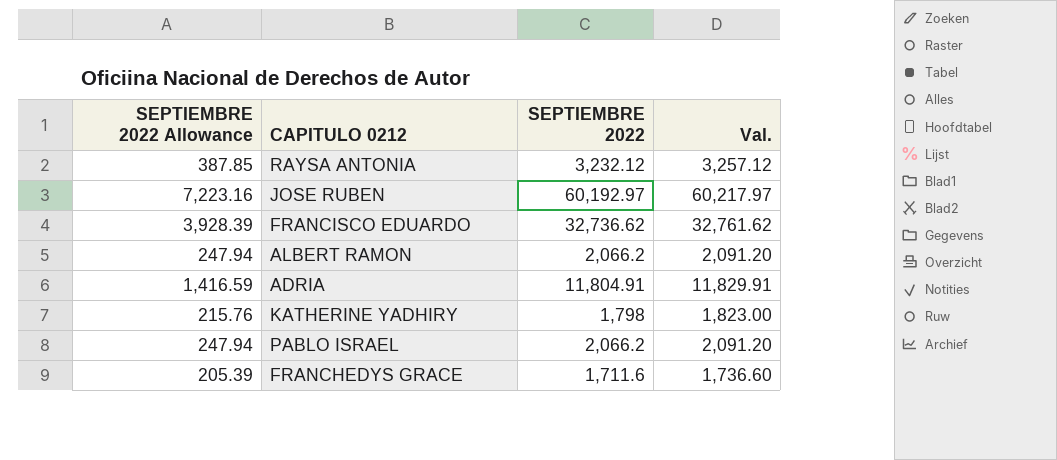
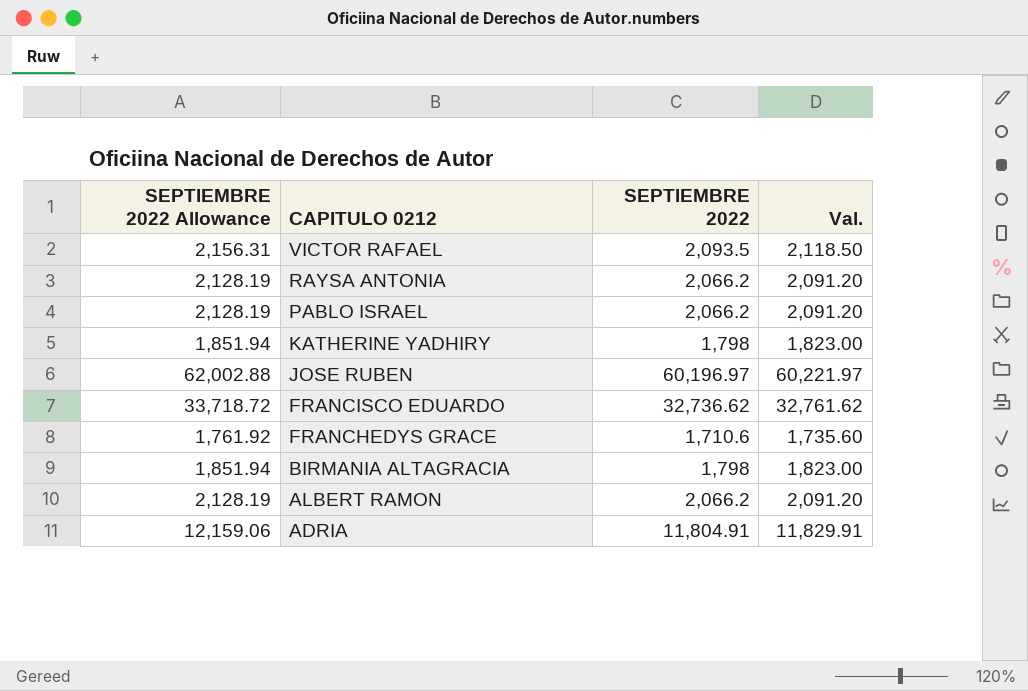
row order: none -> CAPITULO 0212 descending
column SEPTIEMBRE 2022 Allowance | formula: [SEPTIEMBRE 2022] * 0.12 -> [SEPTIEMBRE 2022] * 1.03
row VICTOR RAFAEL: none -> 2,156.31 | 2,093.5 | 2,118.50
RAYSA ANTONIA | SEPTIEMBRE 2022: 3,232.12 -> 2,066.2
RAYSA ANTONIA | Val.: 3,257.12 -> 2,091.20
JOSE RUBEN | SEPTIEMBRE 2022: 60,192.97 -> 60,196.97
JOSE RUBEN | Val.: 60,217.97 -> 60,221.97
FRANCHEDYS GRACE | SEPTIEMBRE 2022: 1,711.6 -> 1,710.6
FRANCHEDYS GRACE | Val.: 1,736.60 -> 1,735.60
row BIRMANIA ALTAGRACIA: none -> 1,851.94 | 1,798 | 1,823.00

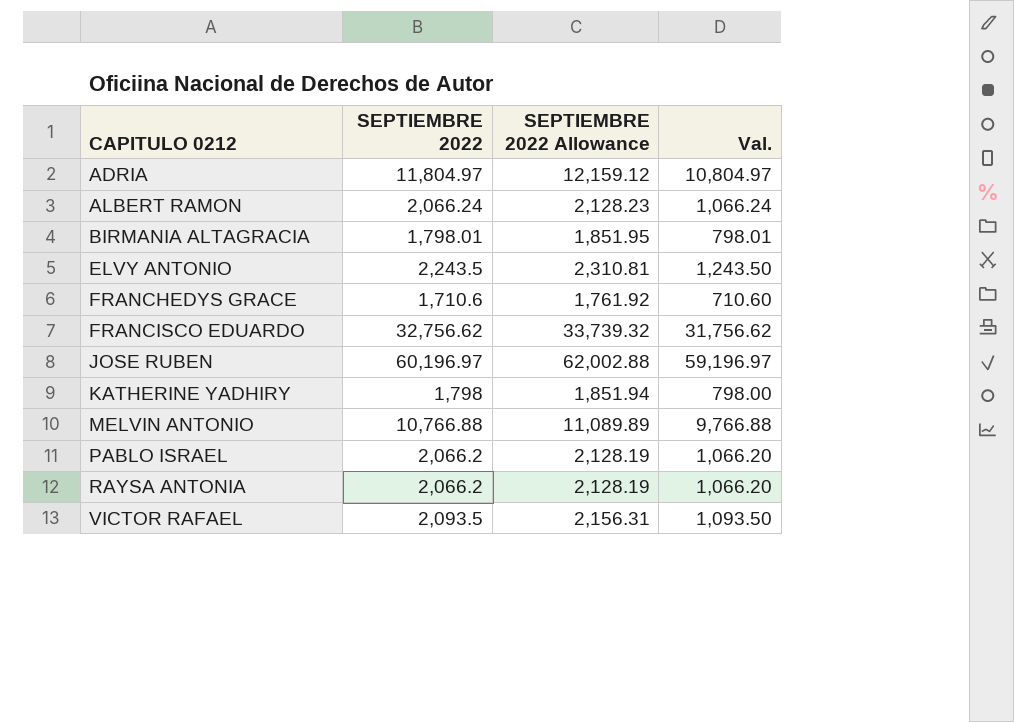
row order: CAPITULO 0212 descending -> CAPITULO 0212 ascending
column SEPTIEMBRE 2022 Allowance | position: 1 -> 3
column Val. | formula: [SEPTIEMBRE 2022] + 25 -> [SEPTIEMBRE 2022] - 1000
ADRIA | SEPTIEMBRE 2022: 11,804.91 -> 11,804.97
ADRIA | SEPTIEMBRE 2022 Allowance: 12,159.06 -> 12,159.12
ALBERT RAMON | SEPTIEMBRE 2022: 2,066.2 -> 2,066.24
ALBERT RAMON | SEPTIEMBRE 2022 Allowance: 2,128.19 -> 2,128.23
BIRMANIA ALTAGRACIA | SEPTIEMBRE 2022: 1,798 -> 1,798.01
BIRMANIA ALTAGRACIA | SEPTIEMBRE 2022 Allowance: 1,851.94 -> 1,851.95
row ELVY ANTONIO: none -> 2,243.5 | 2,310.81 | 1,243.50
FRANCISCO EDUARDO | SEPTIEMBRE 2022: 32,736.62 -> 32,756.62
FRANCISCO EDUARDO | SEPTIEMBRE 2022 Allowance: 33,718.72 -> 33,739.32
row MELVIN ANTONIO: none -> 10,766.88 | 11,089.89 | 9,766.88

